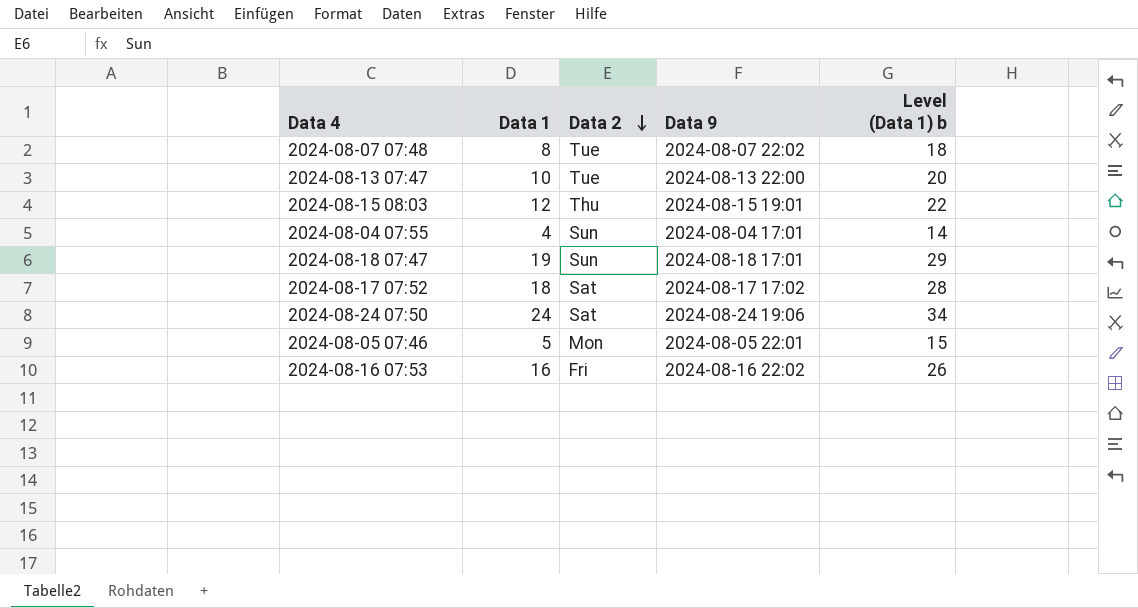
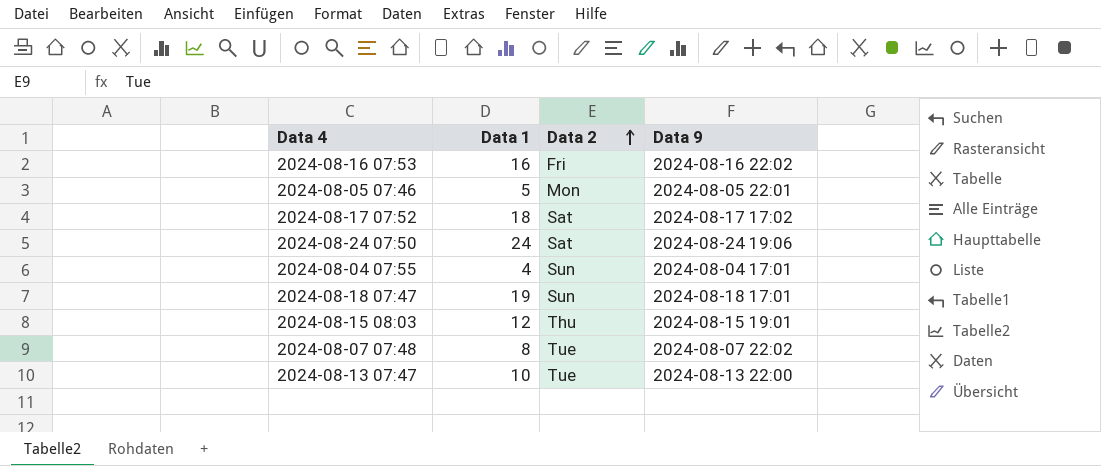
row order: Data 2 descending -> Data 2 ascending
column Level (Data 1) b | formula: [Data 1] + 10 -> none

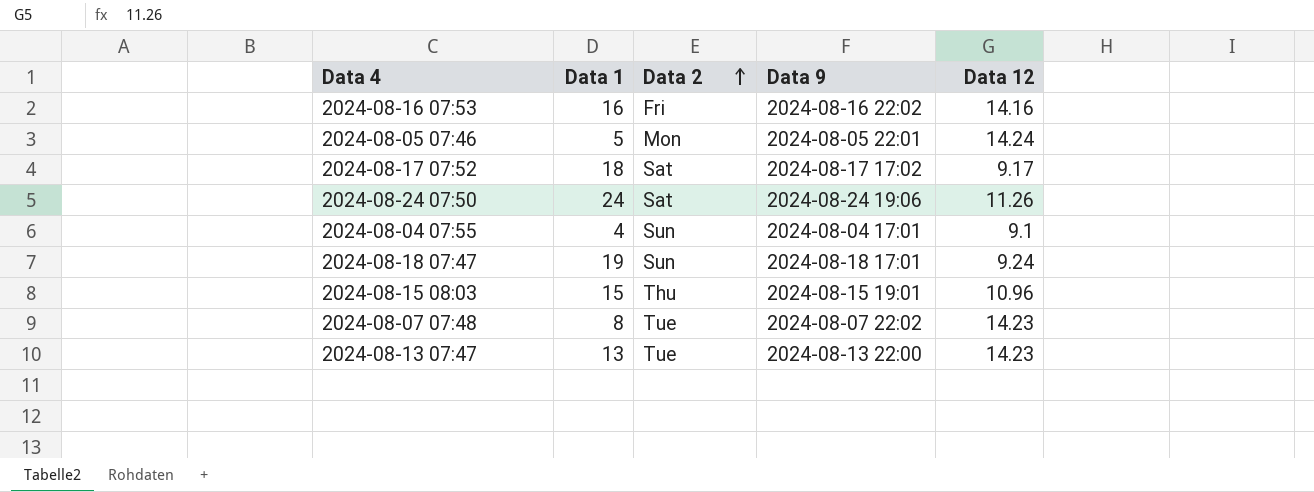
column Data 12 | position: none -> 5
2024-08-15 08:03 | Data 1: 12 -> 15
2024-08-13 07:47 | Data 1: 10 -> 13

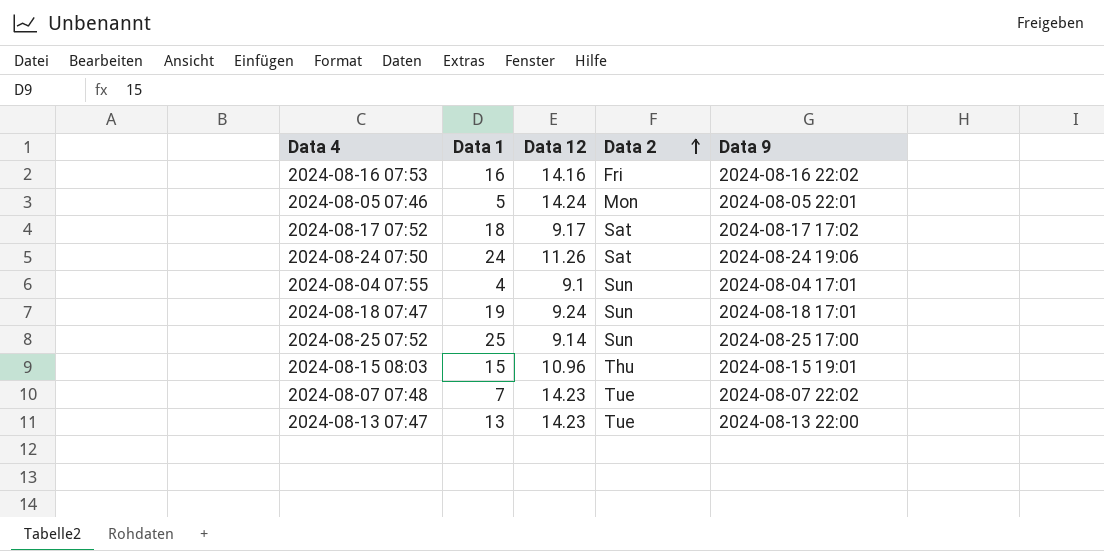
column Data 12 | position: 5 -> 3
row 2024-08-25 07:52: none -> 25 | 9.14 | Sun | 2024-08-25 17:00
2024-08-07 07:48 | Data 1: 8 -> 7

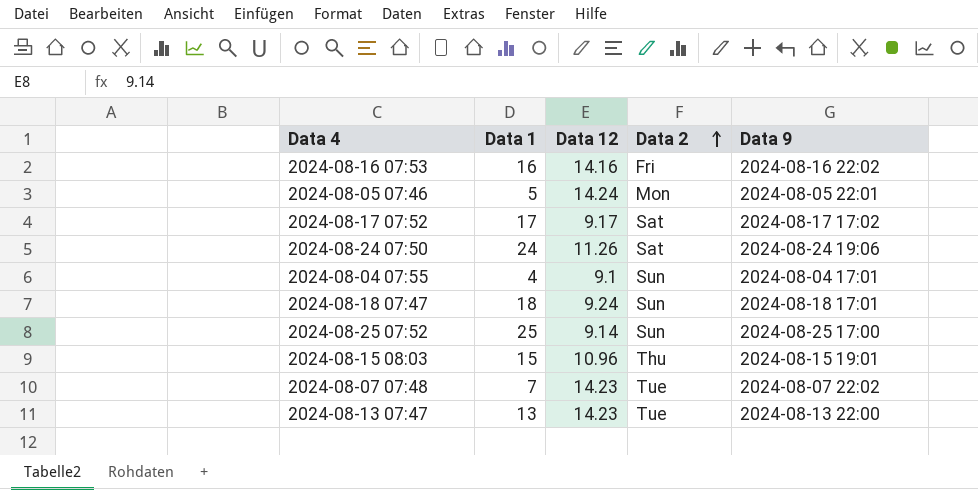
2024-08-17 07:52 | Data 1: 18 -> 17
2024-08-18 07:47 | Data 1: 19 -> 18

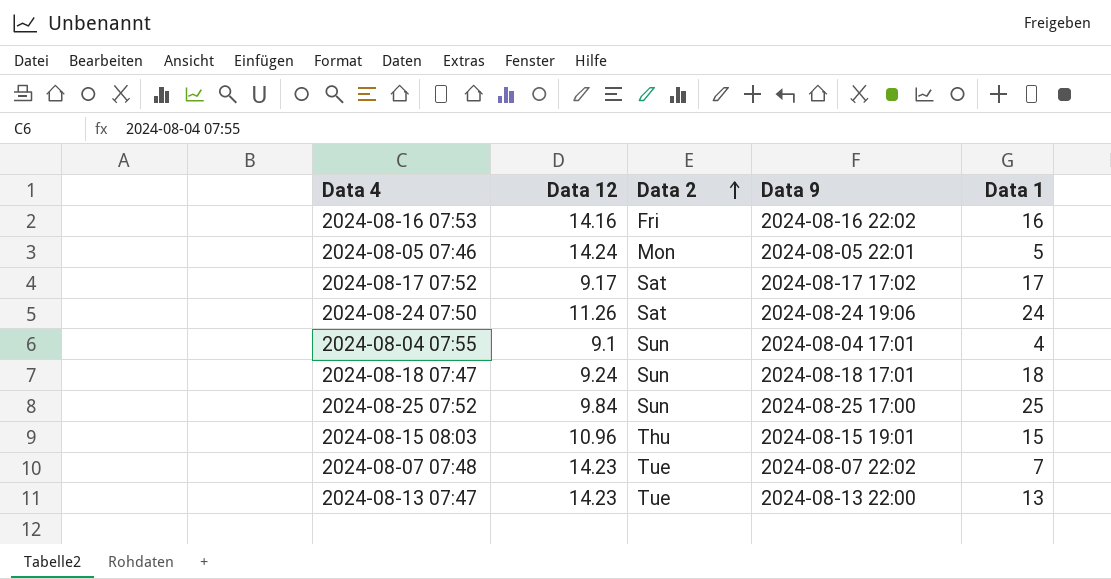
column Data 1 | position: 2 -> 5
2024-08-25 07:52 | Data 12: 9.14 -> 9.84

